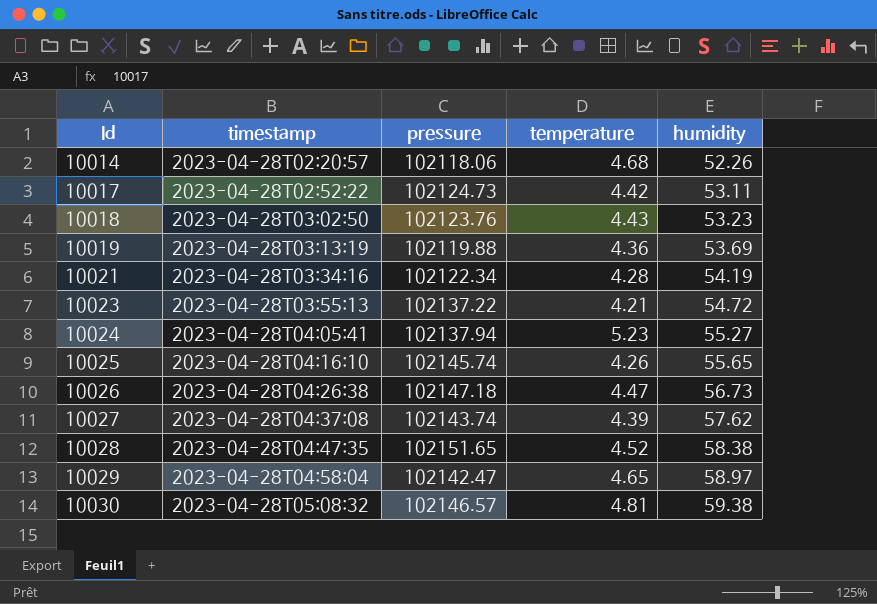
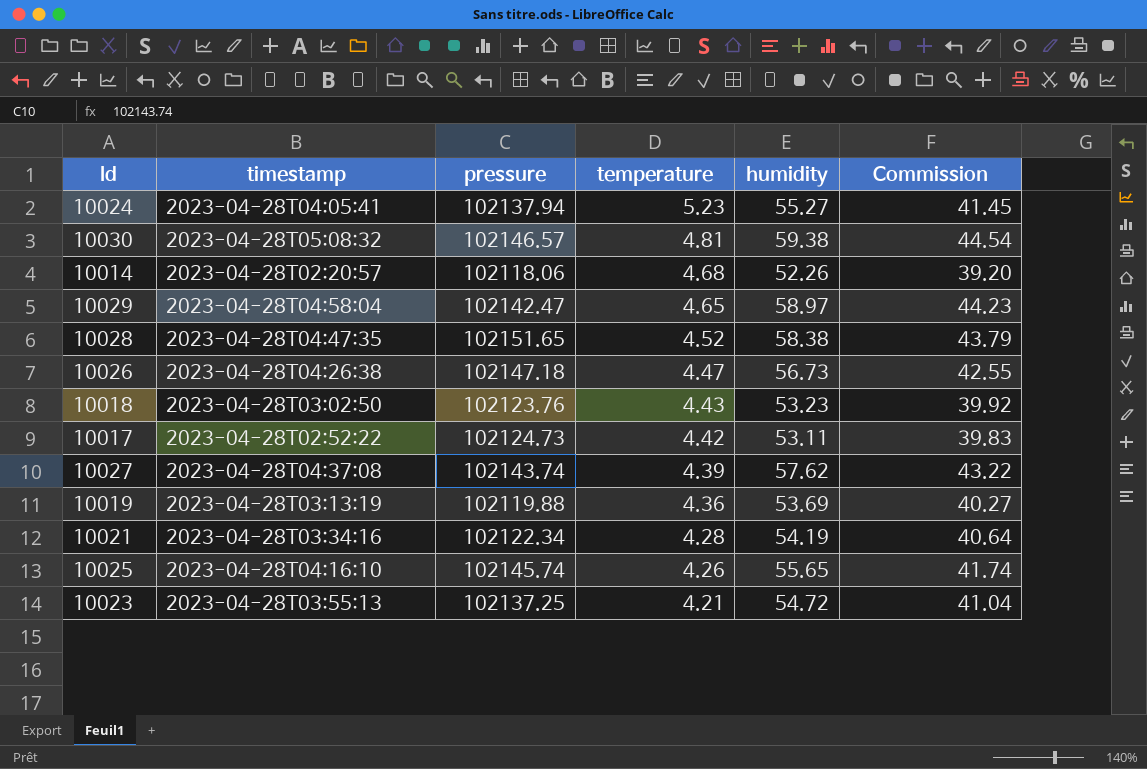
row order: Id ascending -> temperature descending
column Commission | formula: none -> [humidity] * 0.75
10023 | pressure: 102137.22 -> 102137.25

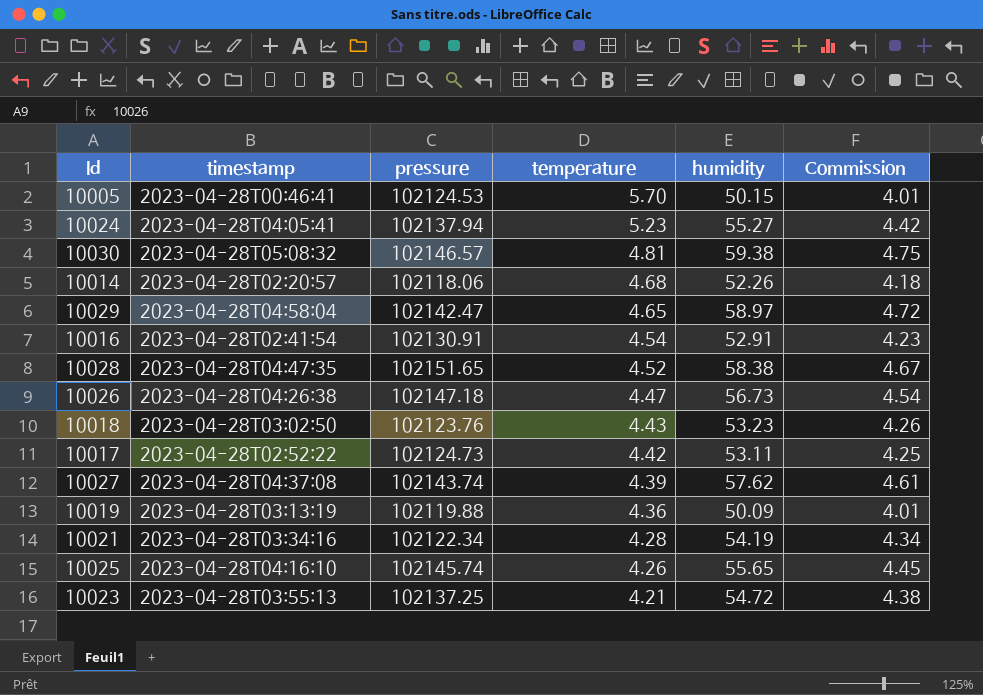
column Commission | formula: [humidity] * 0.75 -> [humidity] * 0.08
row 10005: none -> 2023-04-28T00:46:41 | 102124.53 | 5.70 | 50.15 | 4.01
row 10016: none -> 2023-04-28T02:41:54 | 102130.91 | 4.54 | 52.91 | 4.23
10019 | humidity: 53.69 -> 50.09

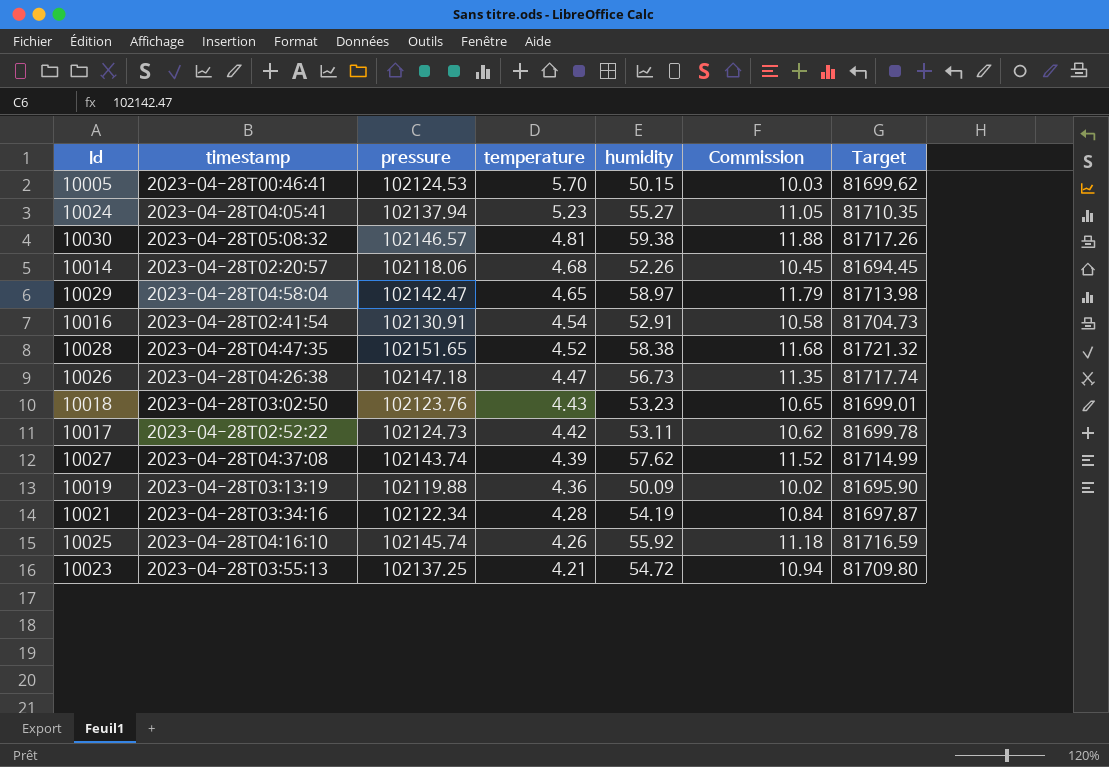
column Commission | formula: [humidity] * 0.08 -> [humidity] * 0.2
column Target | formula: none -> [pressure] * 0.8
10025 | humidity: 55.65 -> 55.92

